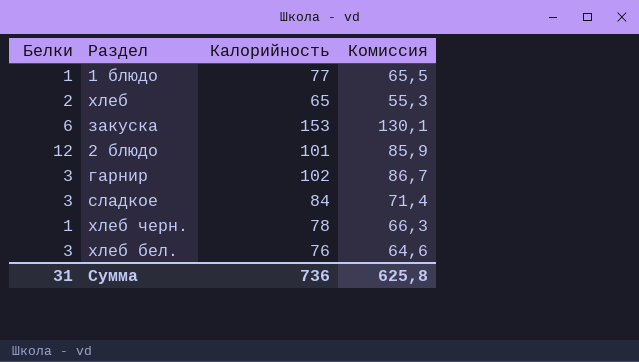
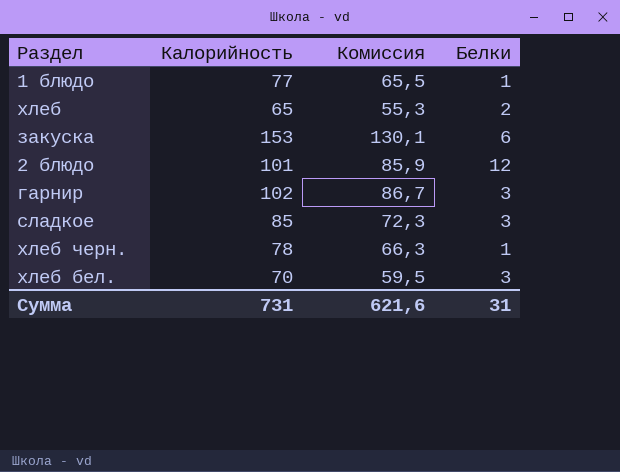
column Белки | position: 1 -> 4
сладкое | Калорийность: 84 -> 85
сладкое | Комиссия: 71,4 -> 72,3
хлеб бел. | Калорийность: 76 -> 70
хлеб бел. | Комиссия: 64,6 -> 59,5
Сумма | Калорийность: 736 -> 731
Сумма | Комиссия: 625,8 -> 621,6

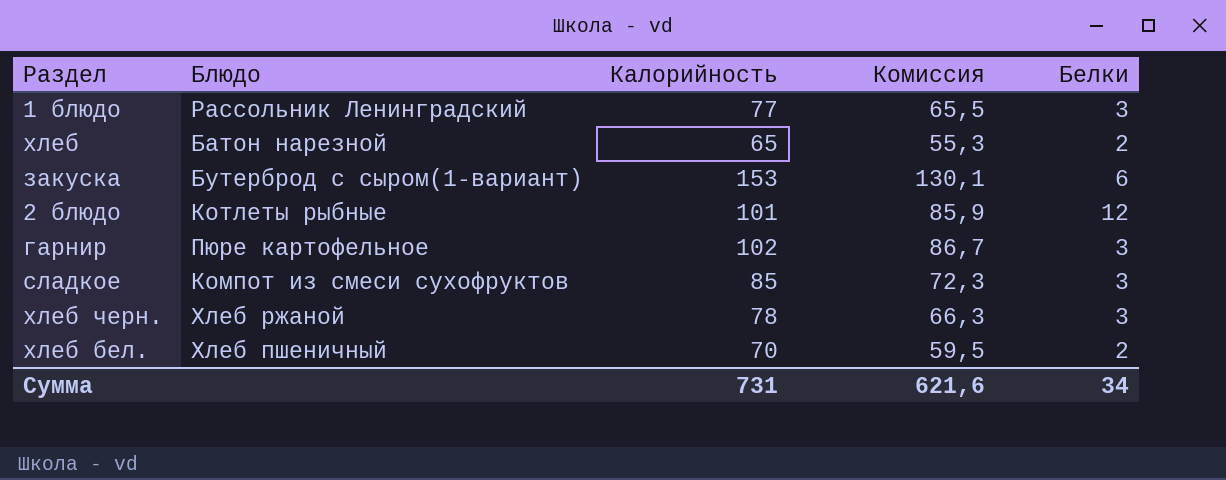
column Блюдо | position: none -> 2
1 блюдо | Белки: 1 -> 3
хлеб черн. | Белки: 1 -> 3
хлеб бел. | Белки: 3 -> 2
Сумма | Белки: 31 -> 34

